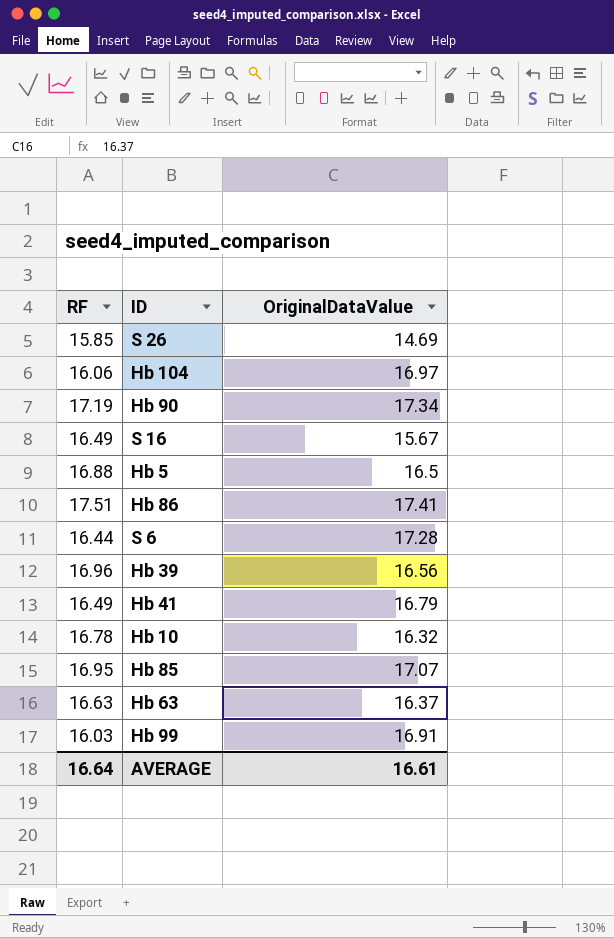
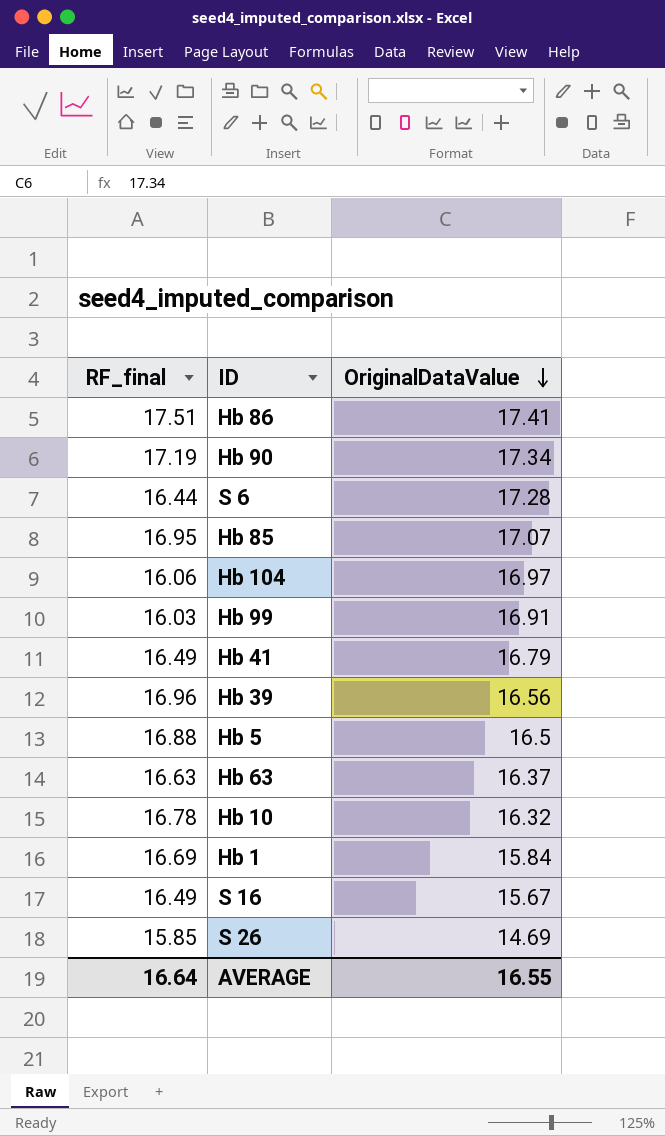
row order: none -> OriginalDataValue descending
column name: RF -> RF_final
row Hb 1: none -> 16.69 | 15.84
AVERAGE | OriginalDataValue: 16.61 -> 16.55

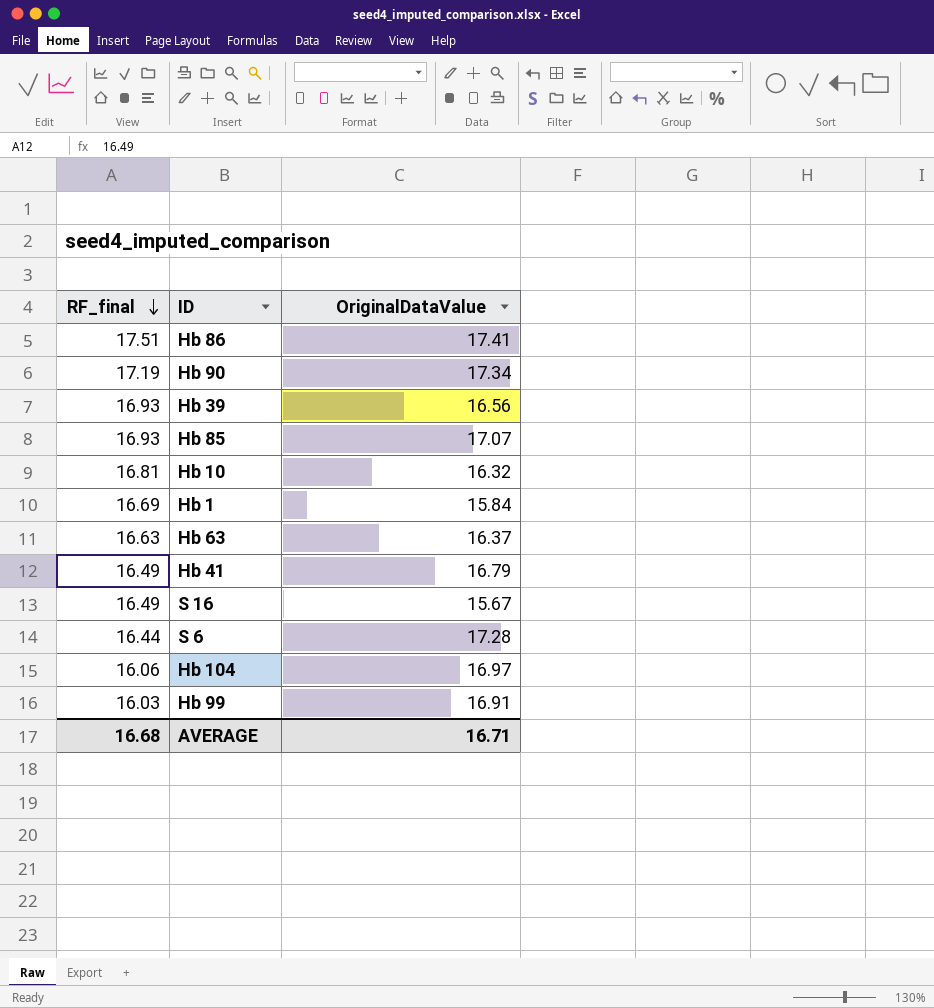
row order: OriginalDataValue descending -> RF_final descending
row Hb 5: 16.88 | 16.5 -> none
row S 26: 15.85 | 14.69 -> none
Hb 39 | RF_final: 16.96 -> 16.93
Hb 85 | RF_final: 16.95 -> 16.93
Hb 10 | RF_final: 16.78 -> 16.81
AVERAGE | RF_final: 16.64 -> 16.68
AVERAGE | OriginalDataValue: 16.55 -> 16.71

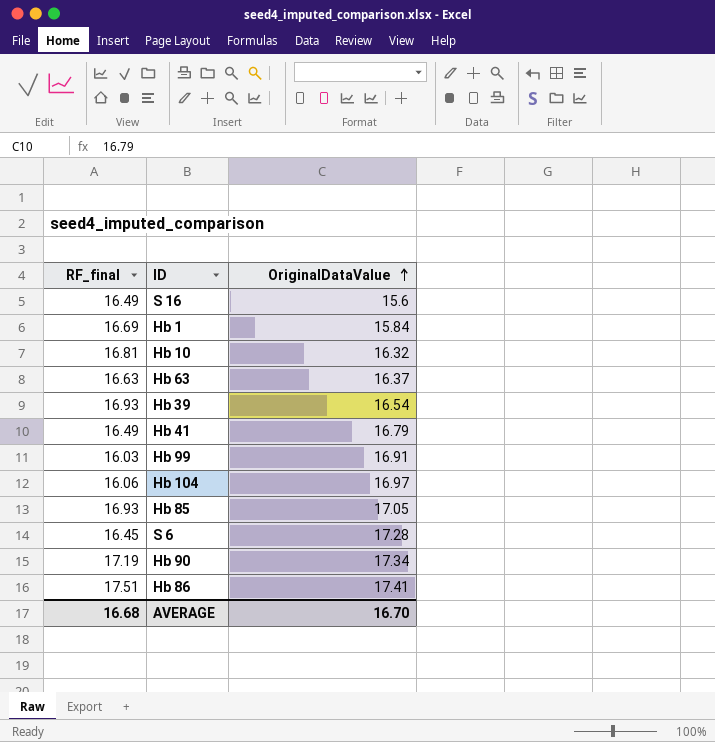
row order: RF_final descending -> OriginalDataValue ascending
S 16 | OriginalDataValue: 15.67 -> 15.6
Hb 39 | OriginalDataValue: 16.56 -> 16.54
Hb 85 | OriginalDataValue: 17.07 -> 17.05
S 6 | RF_final: 16.44 -> 16.45
AVERAGE | OriginalDataValue: 16.71 -> 16.70

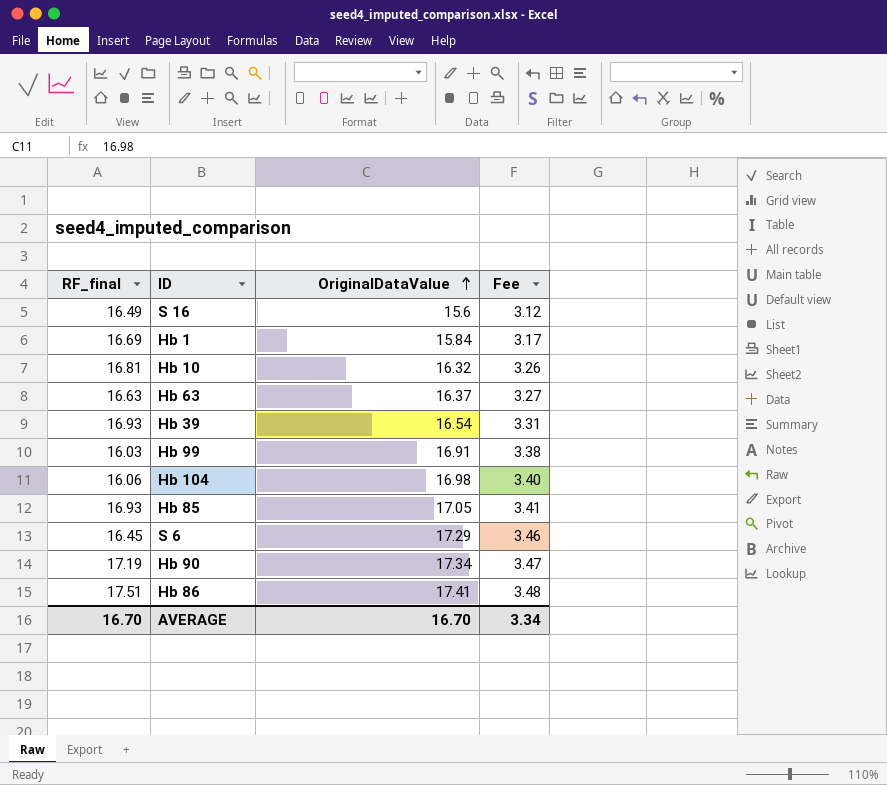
column Fee | formula: none -> [OriginalDataValue] * 0.2
row Hb 41: 16.49 | 16.79 -> none
Hb 104 | OriginalDataValue: 16.97 -> 16.98
S 6 | OriginalDataValue: 17.28 -> 17.29
AVERAGE | RF_final: 16.68 -> 16.70

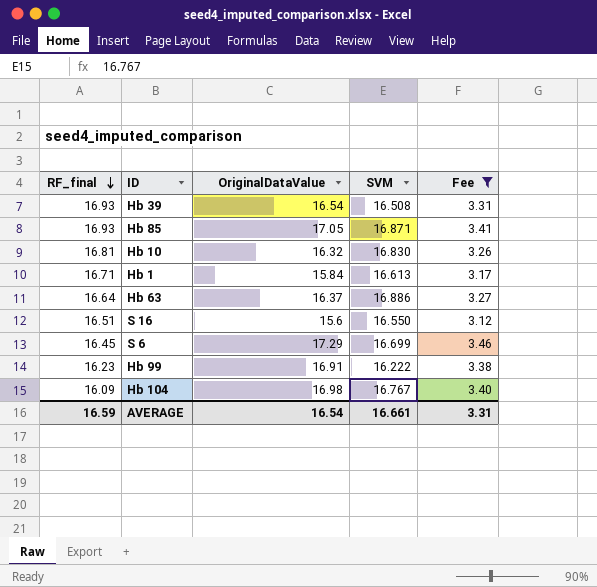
filter: none -> Fee <= 3.46
row order: OriginalDataValue ascending -> RF_final descending
column SVM | position: none -> 4
Hb 1 | RF_final: 16.69 -> 16.71
Hb 63 | RF_final: 16.63 -> 16.64
S 16 | RF_final: 16.49 -> 16.51
Hb 99 | RF_final: 16.03 -> 16.23
Hb 104 | RF_final: 16.06 -> 16.09
AVERAGE | RF_final: 16.70 -> 16.59
AVERAGE | OriginalDataValue: 16.70 -> 16.54
AVERAGE | Fee: 3.34 -> 3.31

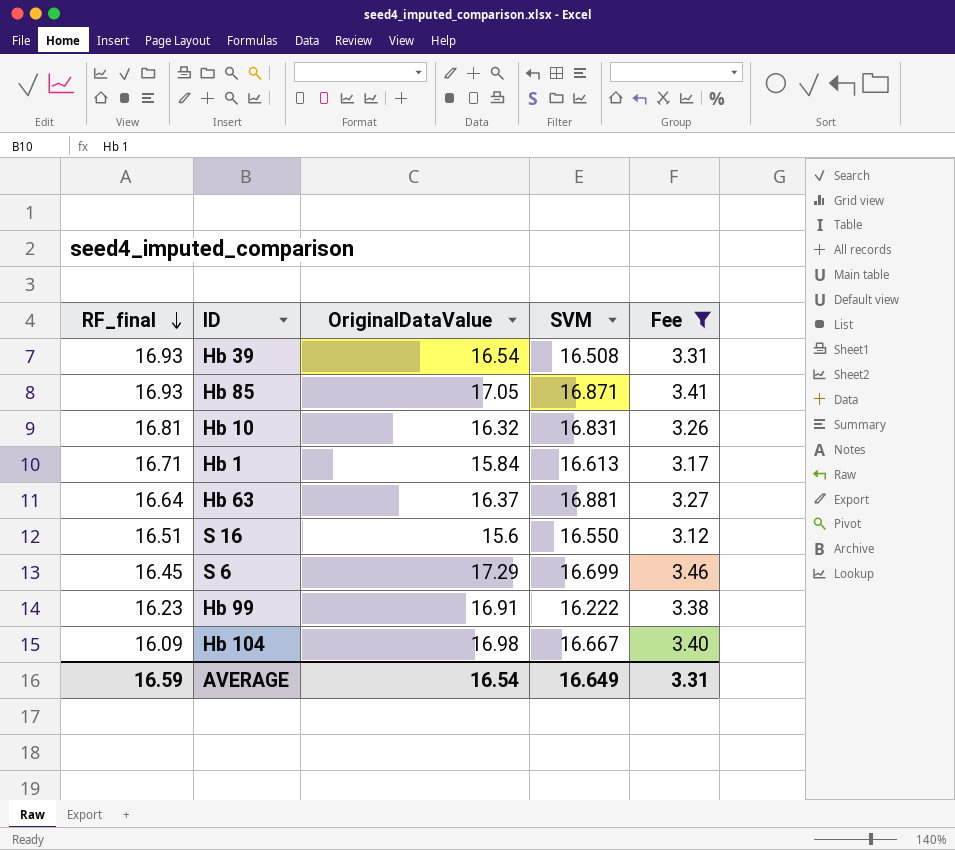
Hb 10 | SVM: 16.830 -> 16.831
Hb 63 | SVM: 16.886 -> 16.881
Hb 104 | SVM: 16.767 -> 16.667
AVERAGE | SVM: 16.661 -> 16.649

